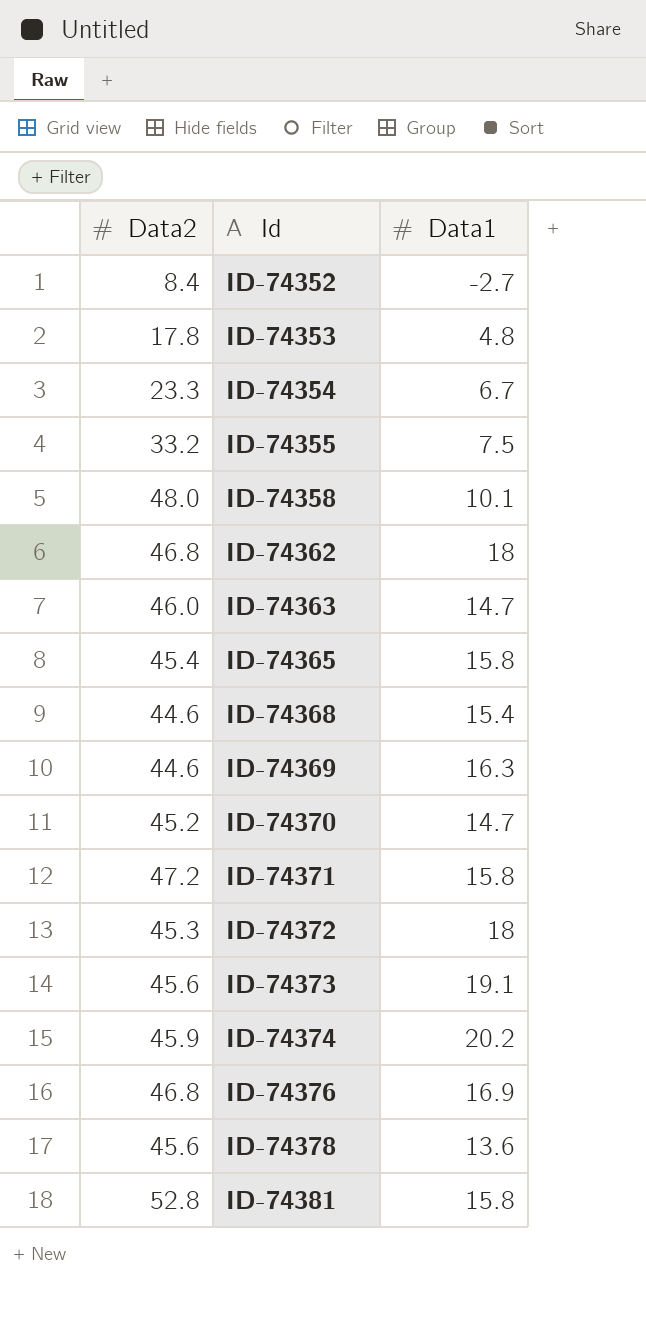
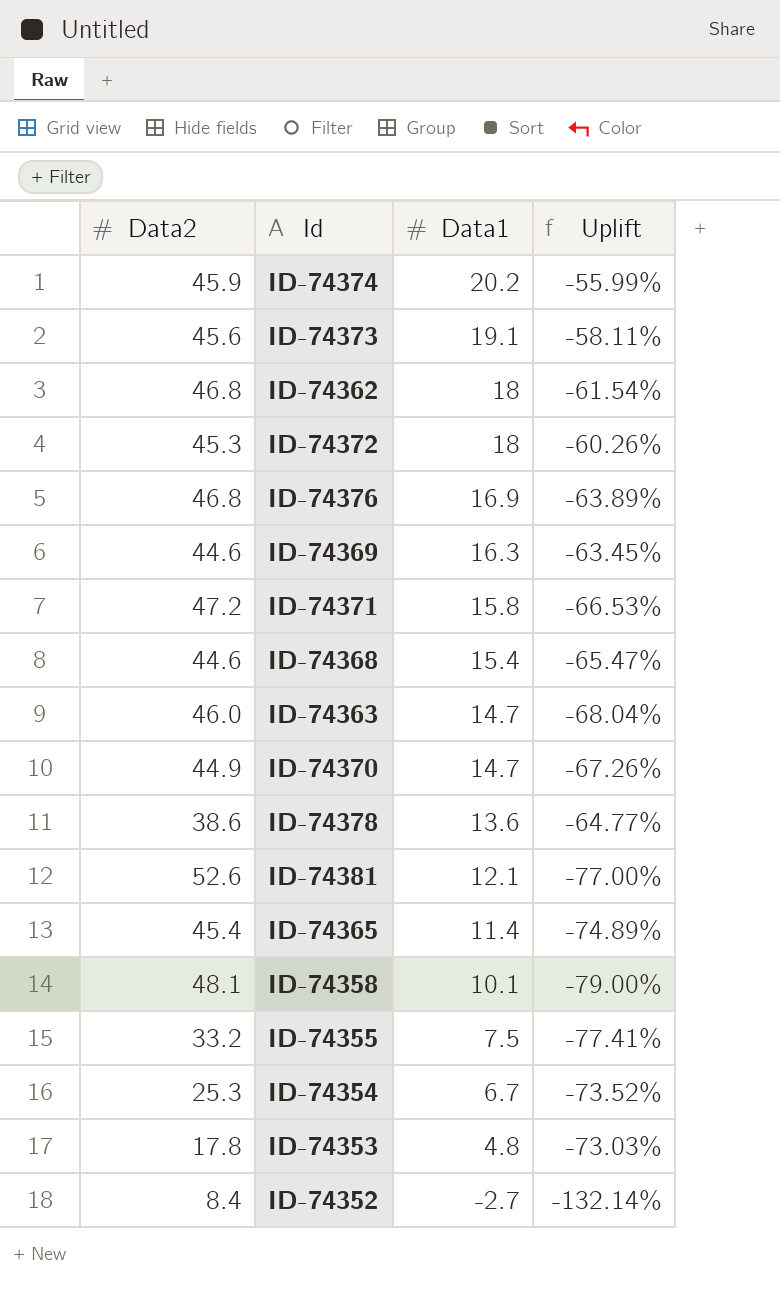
row order: Id ascending -> Data1 descending
column Uplift | formula: none -> ([Data1] - [Data2]) / [Data2]
ID-74370 | Data2: 45.2 -> 44.9
ID-74378 | Data2: 45.6 -> 38.6
ID-74381 | Data2: 52.8 -> 52.6
ID-74381 | Data1: 15.8 -> 12.1
ID-74365 | Data1: 15.8 -> 11.4
ID-74358 | Data2: 48.0 -> 48.1
ID-74354 | Data2: 23.3 -> 25.3

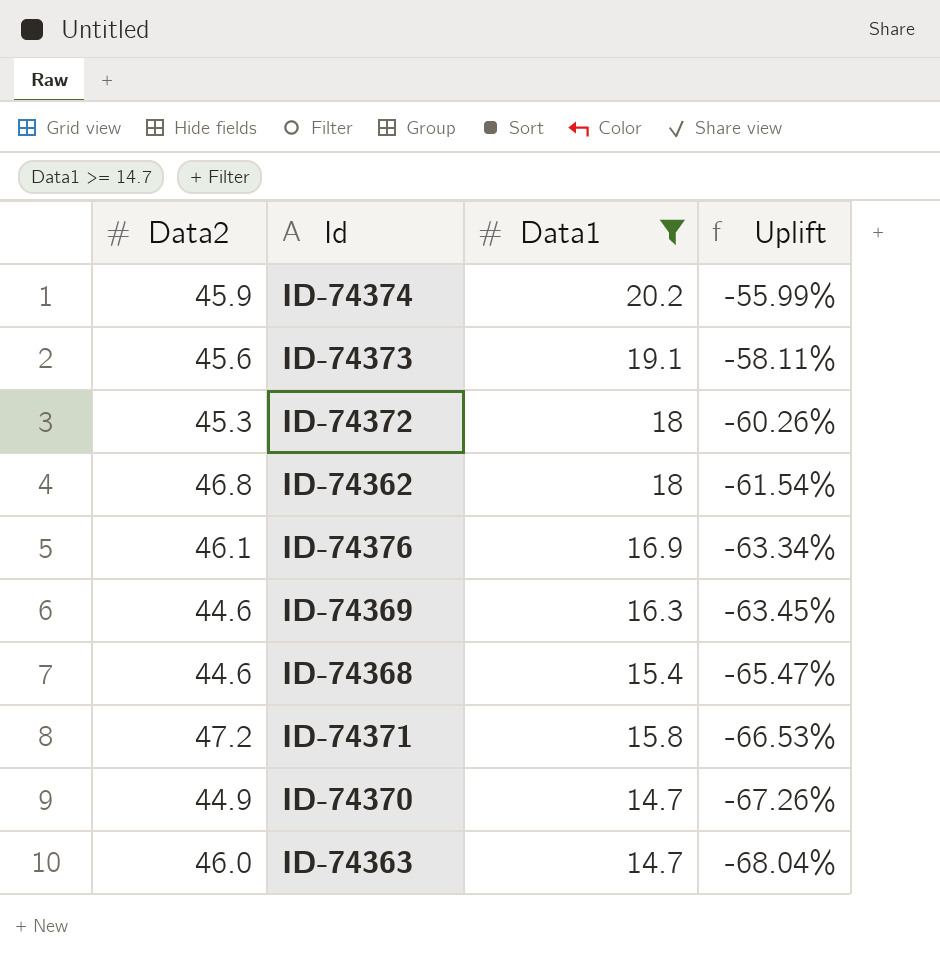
filter: none -> Data1 >= 14.7
row order: Data1 descending -> Uplift descending
ID-74376 | Data2: 46.8 -> 46.1
ID-74376 | Uplift: -63.89% -> -63.34%

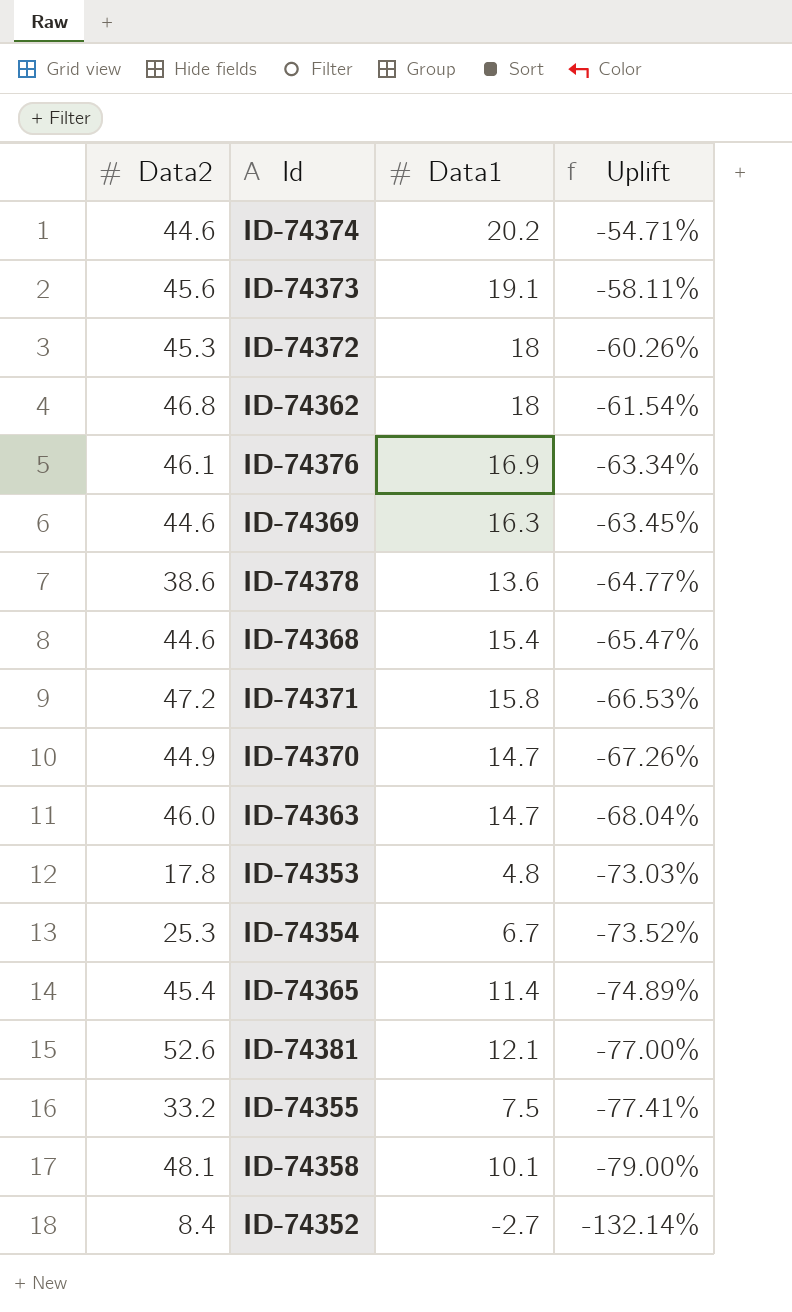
filter: Data1 >= 14.7 -> none
ID-74374 | Data2: 45.9 -> 44.6
ID-74374 | Uplift: -55.99% -> -54.71%

